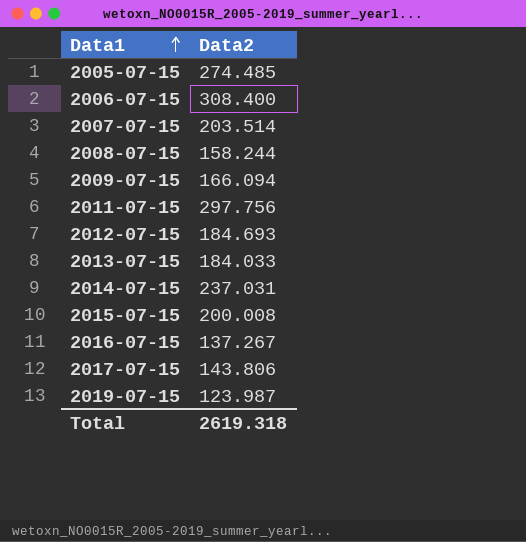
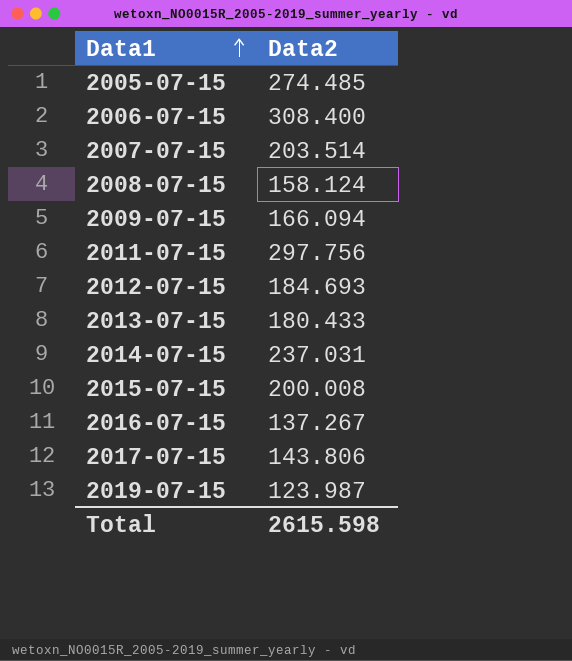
2008-07-15 | Data2: 158.244 -> 158.124
2013-07-15 | Data2: 184.033 -> 180.433
Total | Data2: 2619.318 -> 2615.598

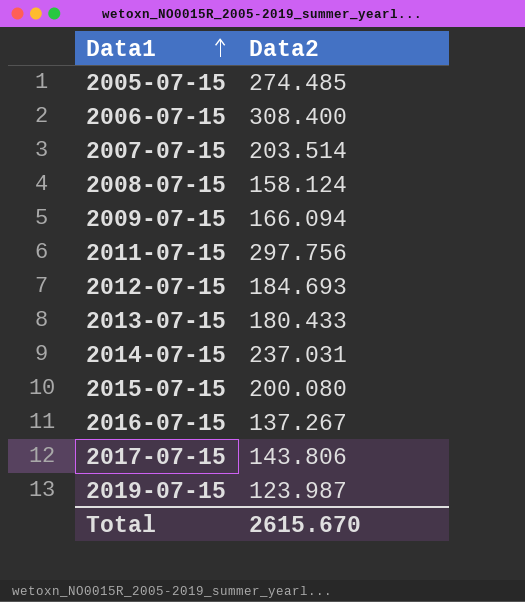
2015-07-15 | Data2: 200.008 -> 200.080
Total | Data2: 2615.598 -> 2615.670

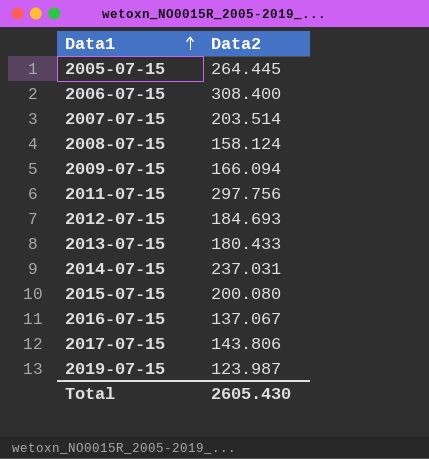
2005-07-15 | Data2: 274.485 -> 264.445
2016-07-15 | Data2: 137.267 -> 137.067
Total | Data2: 2615.670 -> 2605.430

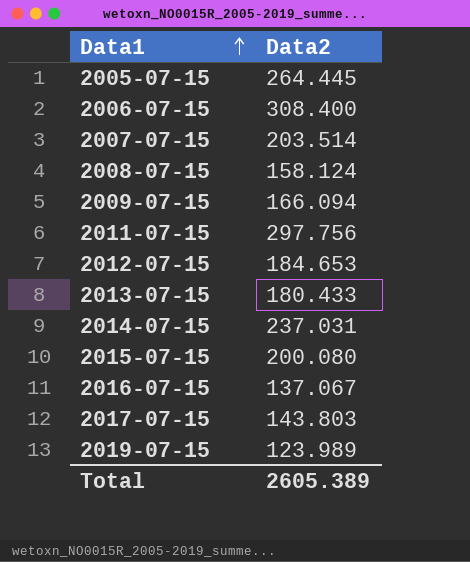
2012-07-15 | Data2: 184.693 -> 184.653
2017-07-15 | Data2: 143.806 -> 143.803
2019-07-15 | Data2: 123.987 -> 123.989
Total | Data2: 2605.430 -> 2605.389

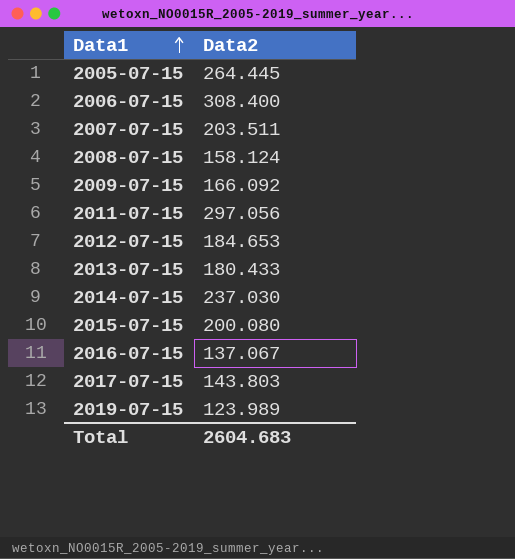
2007-07-15 | Data2: 203.514 -> 203.511
2009-07-15 | Data2: 166.094 -> 166.092
2011-07-15 | Data2: 297.756 -> 297.056
2014-07-15 | Data2: 237.031 -> 237.030
Total | Data2: 2605.389 -> 2604.683

